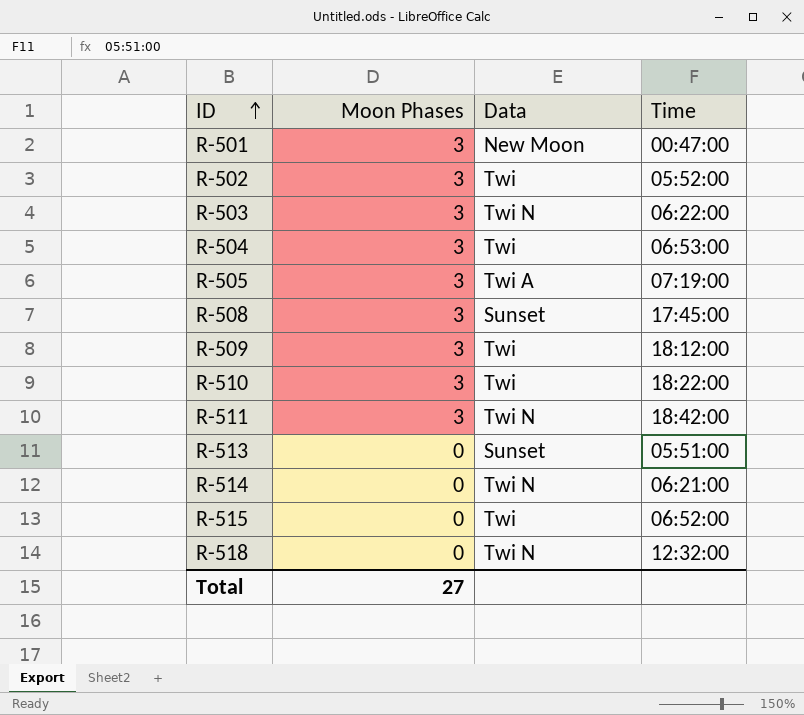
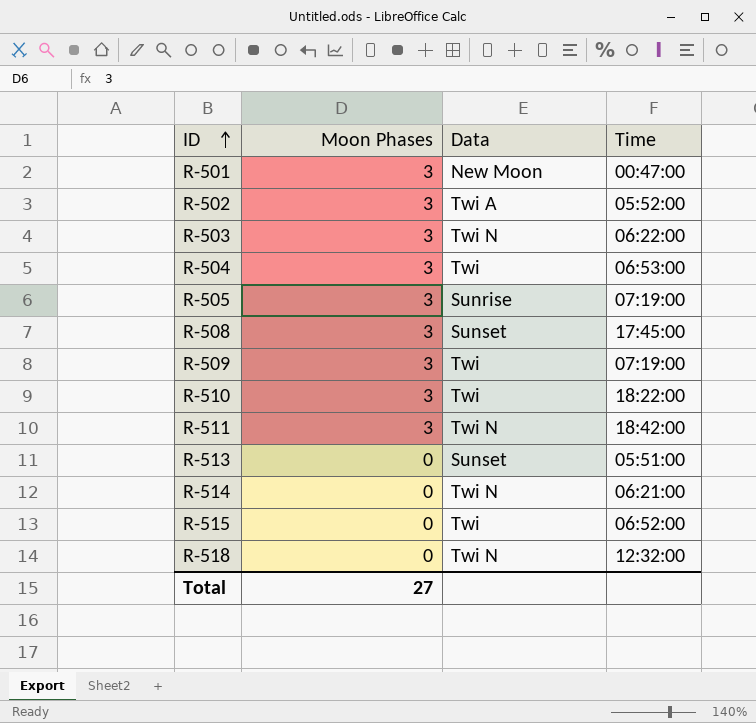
R-502 | Data: Twi -> Twi A
R-505 | Data: Twi A -> Sunrise
R-509 | Time: 18:12:00 -> 07:19:00

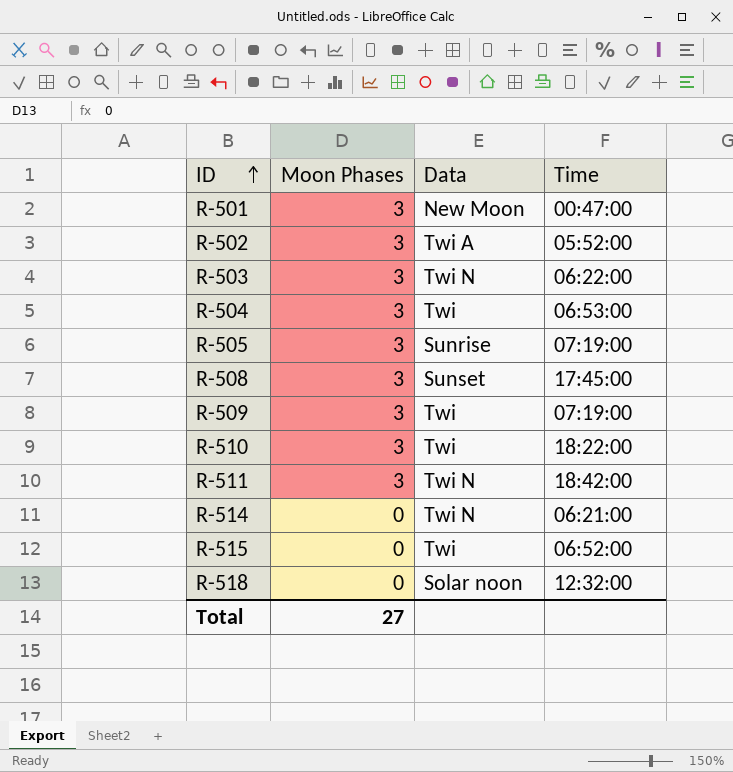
row R-513: 0 | Sunset | 05:51:00 -> none
R-518 | Data: Twi N -> Solar noon

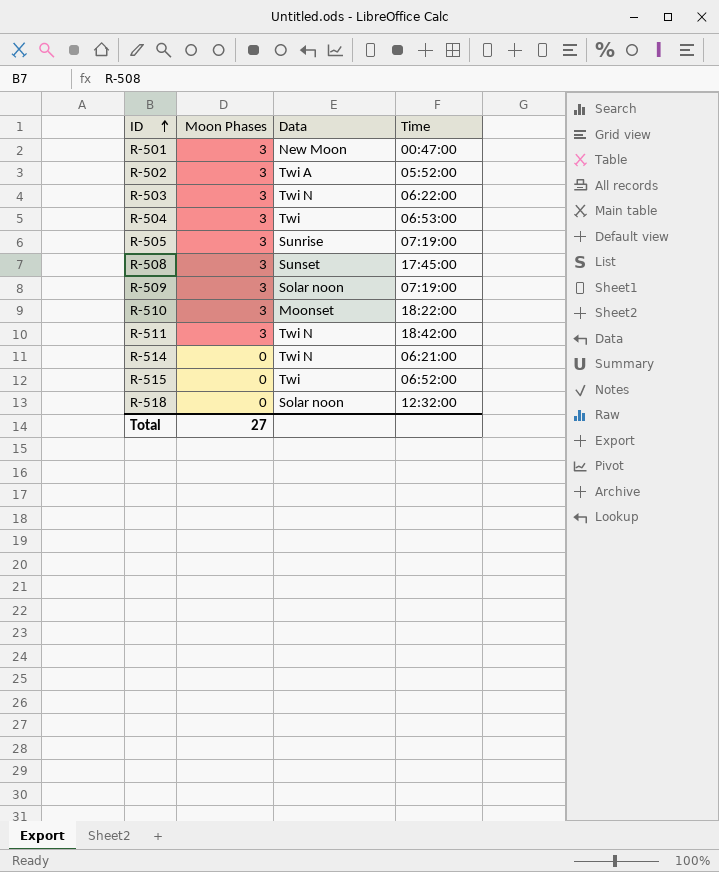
R-509 | Data: Twi -> Solar noon
R-510 | Data: Twi -> Moonset

